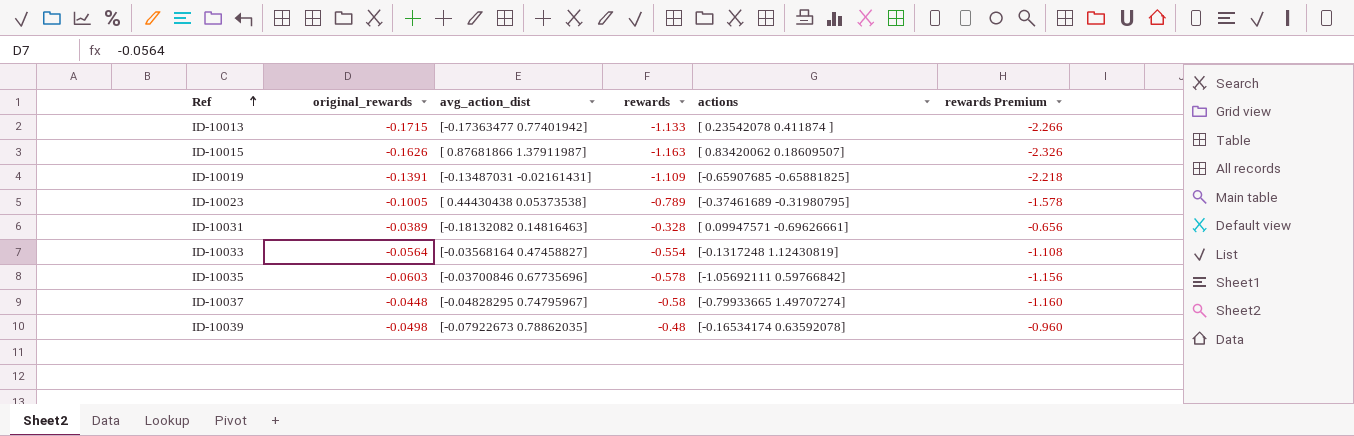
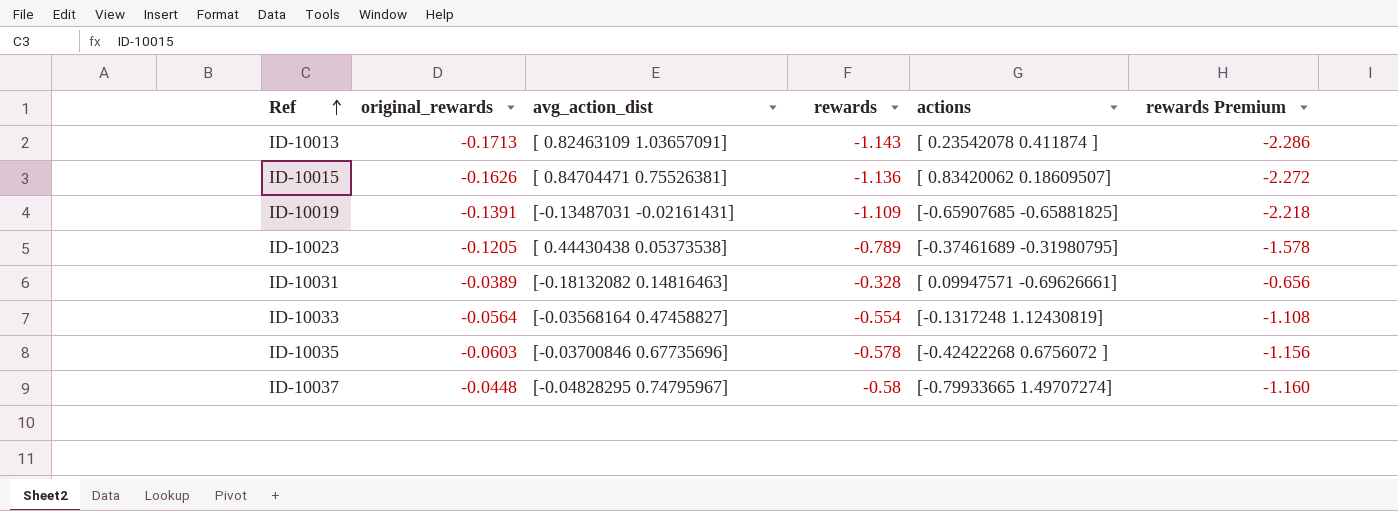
row ID-10039: -0.0498 | [-0.07922673 0.78862035] | -0.48 | [-0.16534174 0.63592078] | -0.960 -> none
ID-10013 | original_rewards: -0.1715 -> -0.1713
ID-10013 | avg_action_dist: [-0.17363477 0.77401942] -> [ 0.82463109 1.03657091]
ID-10013 | rewards: -1.133 -> -1.143
ID-10013 | rewards Premium: -2.266 -> -2.286
ID-10015 | avg_action_dist: [ 0.87681866 1.37911987] -> [ 0.84704471 0.75526381]
ID-10015 | rewards: -1.163 -> -1.136
ID-10015 | rewards Premium: -2.326 -> -2.272
ID-10023 | original_rewards: -0.1005 -> -0.1205
ID-10035 | actions: [-1.05692111 0.59766842] -> [-0.42422268 0.6756072 ]

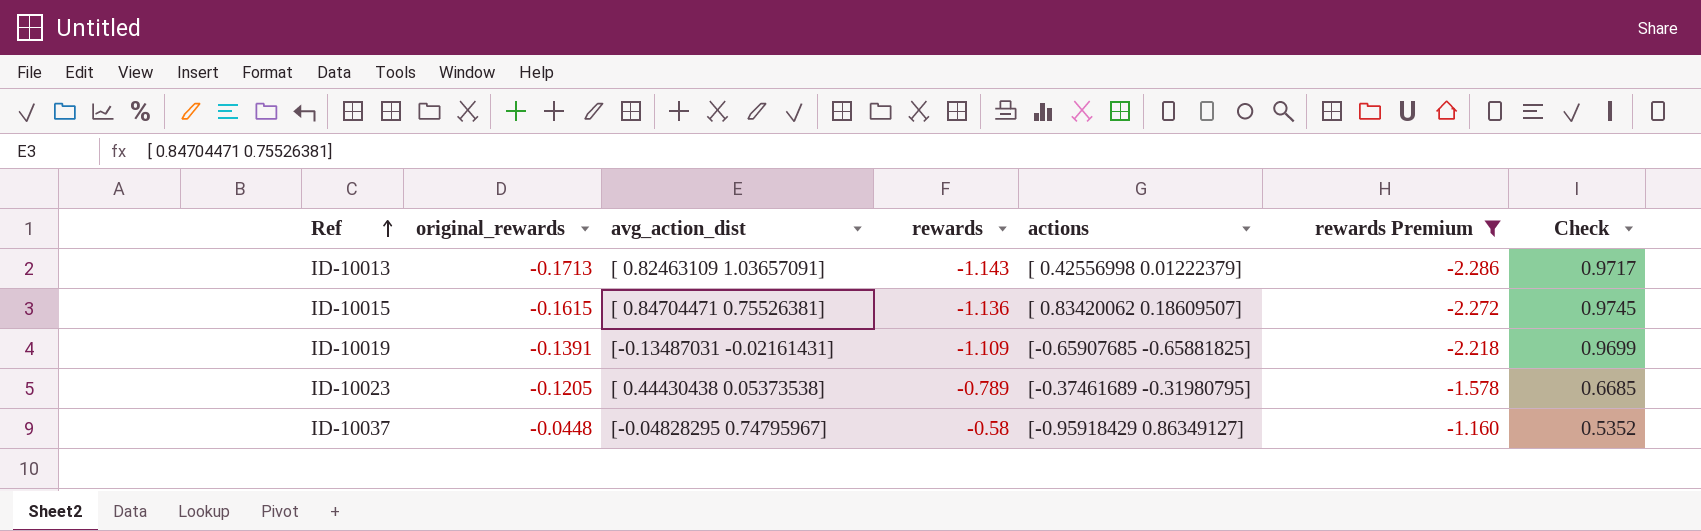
filter: none -> rewards Premium <= -1.160
column Check | formula: none -> [original_rewards] - [rewards]
ID-10013 | actions: [ 0.23542078 0.411874 ] -> [ 0.42556998 0.01222379]
ID-10015 | original_rewards: -0.1626 -> -0.1615
ID-10037 | actions: [-0.79933665 1.49707274] -> [-0.95918429 0.86349127]

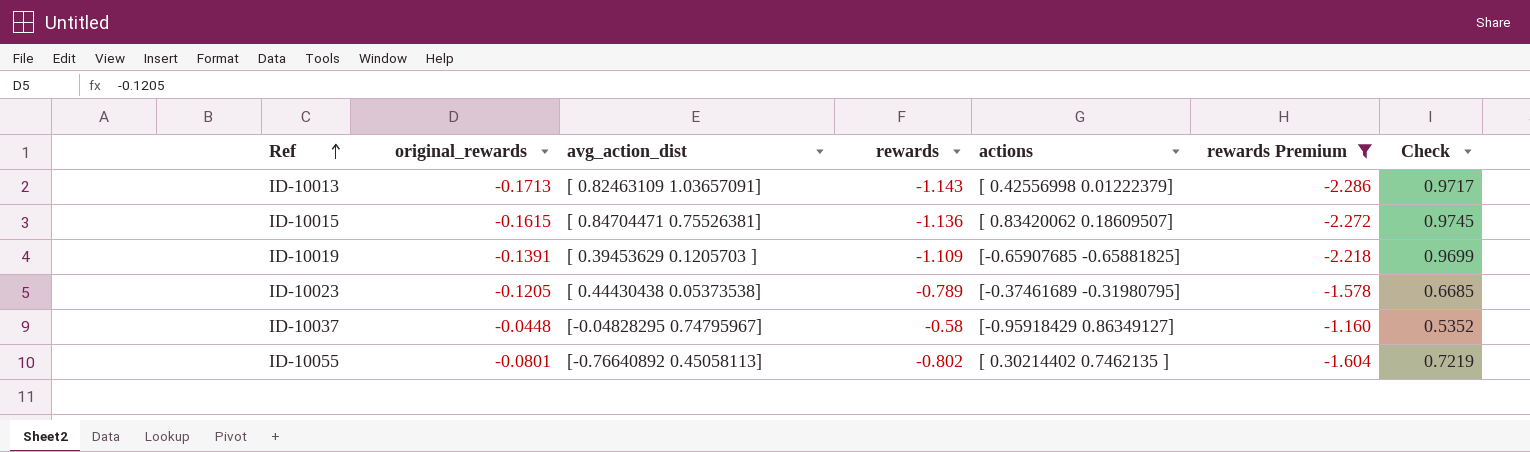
ID-10019 | avg_action_dist: [-0.13487031 -0.02161431] -> [ 0.39453629 0.1205703 ]
row ID-10055: none -> -0.0801 | [-0.76640892 0.45058113] | -0.802 | [ 0.30214402 0.7462135 ] | -1.604 | 0.7219

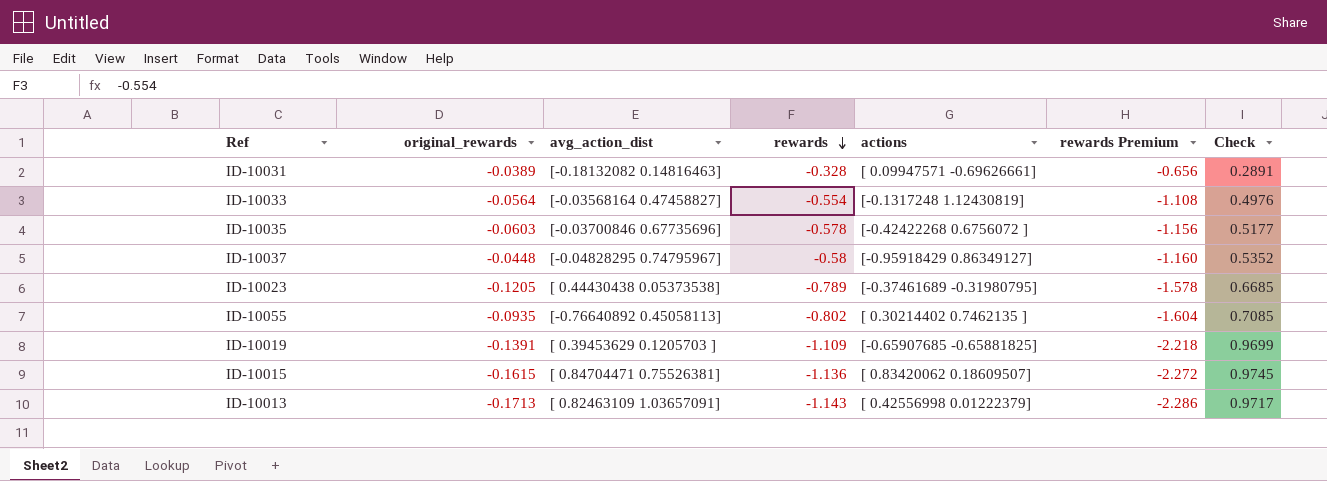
filter: rewards Premium <= -1.160 -> none
row order: Ref ascending -> rewards descending
ID-10055 | original_rewards: -0.0801 -> -0.0935
ID-10055 | Check: 0.7219 -> 0.7085

